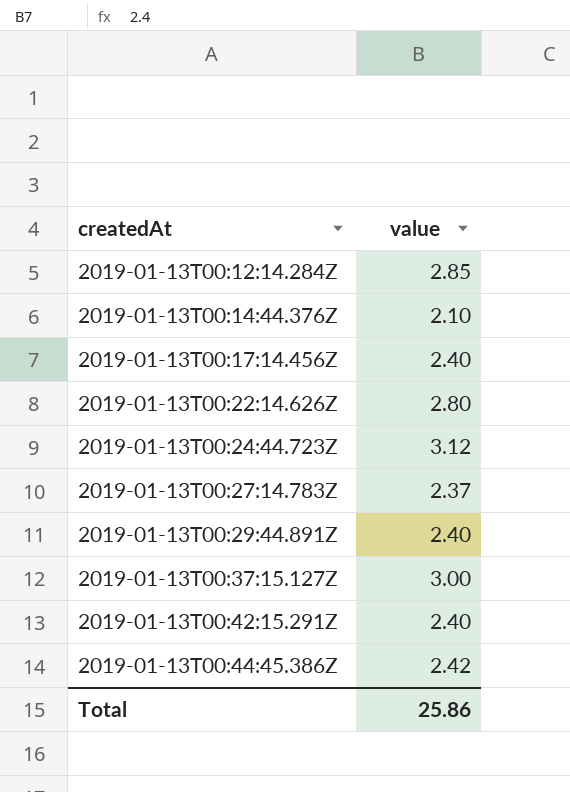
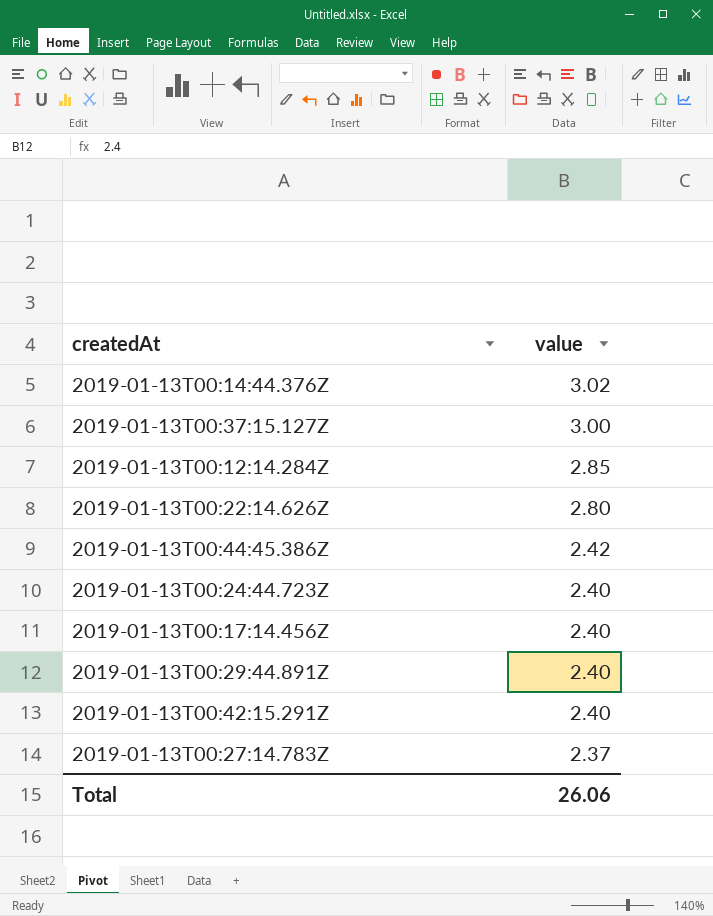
row order: createdAt ascending -> value descending
2019-01-13T00:14:44.376Z | value: 2.10 -> 3.02
2019-01-13T00:24:44.723Z | value: 3.12 -> 2.40
Total | value: 25.86 -> 26.06

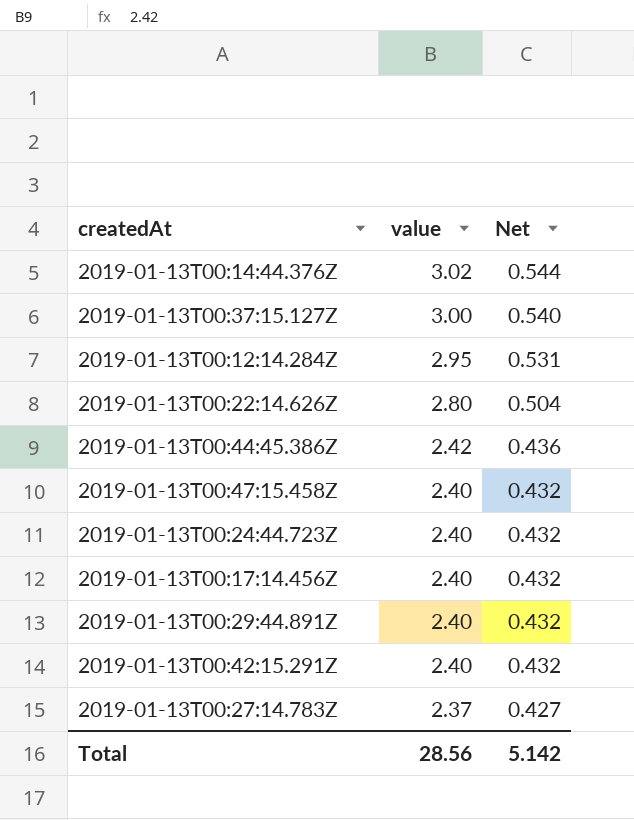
column Net | formula: none -> [value] * 0.18
2019-01-13T00:12:14.284Z | value: 2.85 -> 2.95
row 2019-01-13T00:47:15.458Z: none -> 2.40 | 0.432
Total | value: 26.06 -> 28.56

